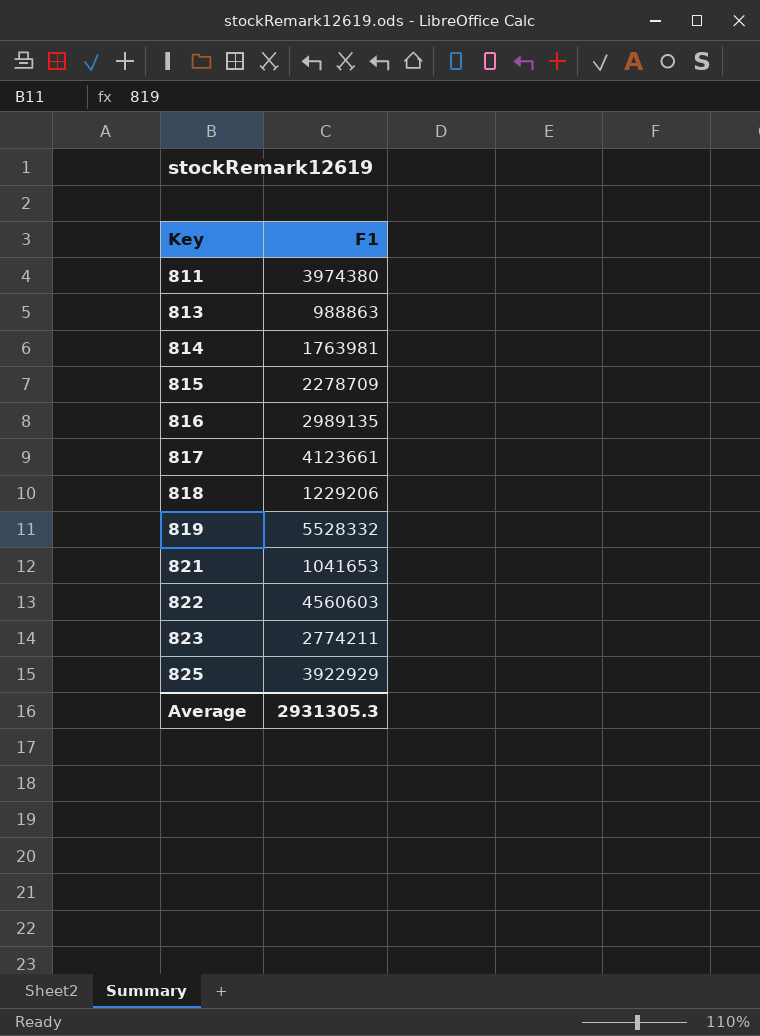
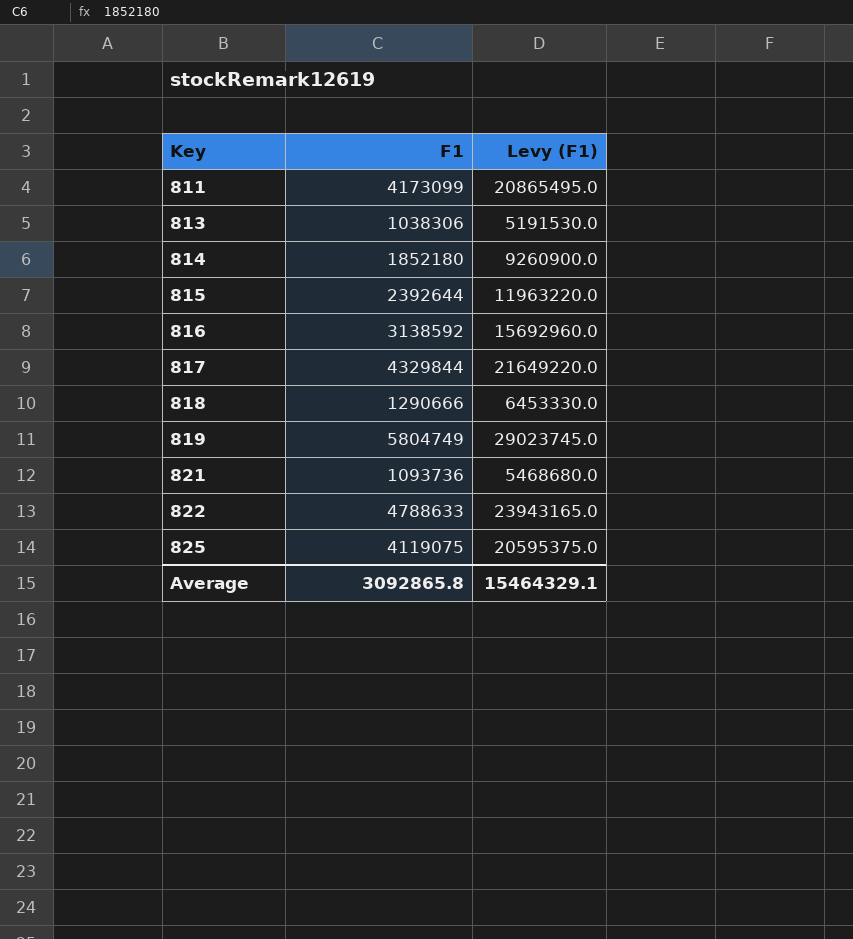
column Levy (F1) | formula: none -> [F1] * 5
row 823: 2774211 -> none
811 | F1: 3974380 -> 4173099
813 | F1: 988863 -> 1038306
814 | F1: 1763981 -> 1852180
815 | F1: 2278709 -> 2392644
816 | F1: 2989135 -> 3138592
817 | F1: 4123661 -> 4329844
818 | F1: 1229206 -> 1290666
819 | F1: 5528332 -> 5804749
821 | F1: 1041653 -> 1093736
822 | F1: 4560603 -> 4788633
825 | F1: 3922929 -> 4119075
Average | F1: 2931305.3 -> 3092865.8

